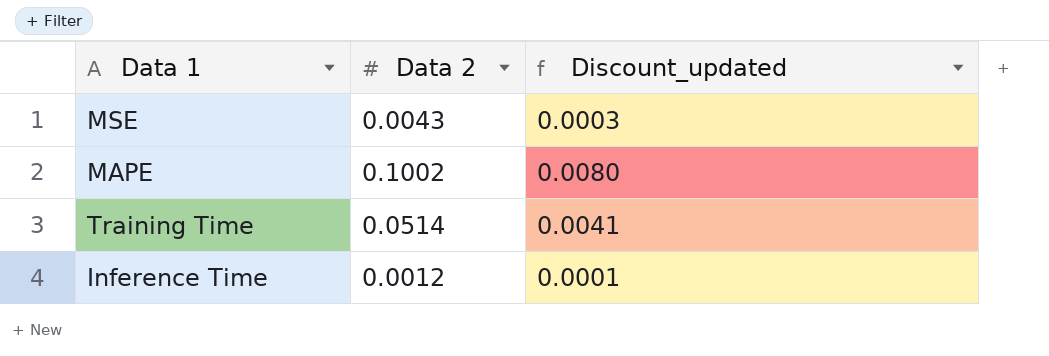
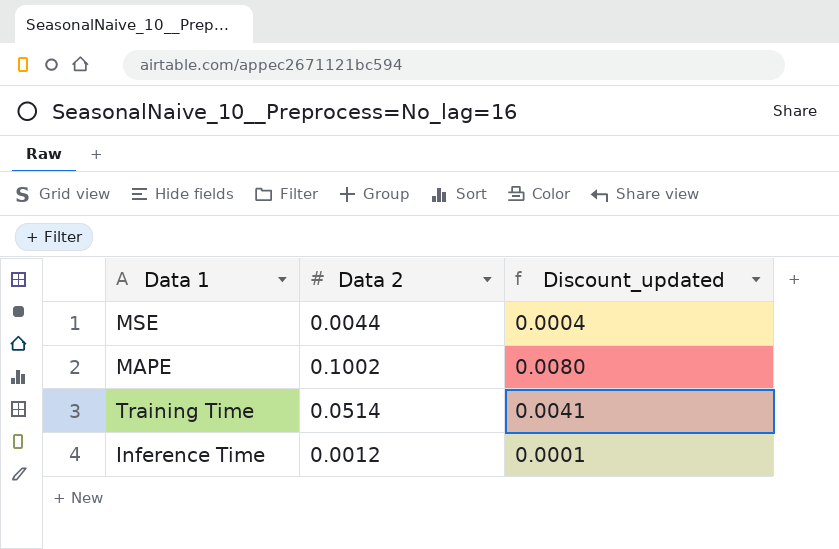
MSE | Data 2: 0.0043 -> 0.0044
MSE | Discount_updated: 0.0003 -> 0.0004

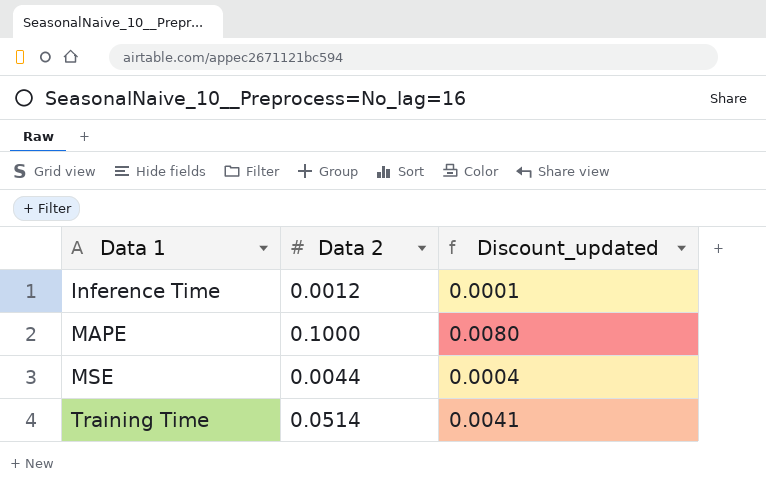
row order: none -> Data 1 ascending
MAPE | Data 2: 0.1002 -> 0.1000

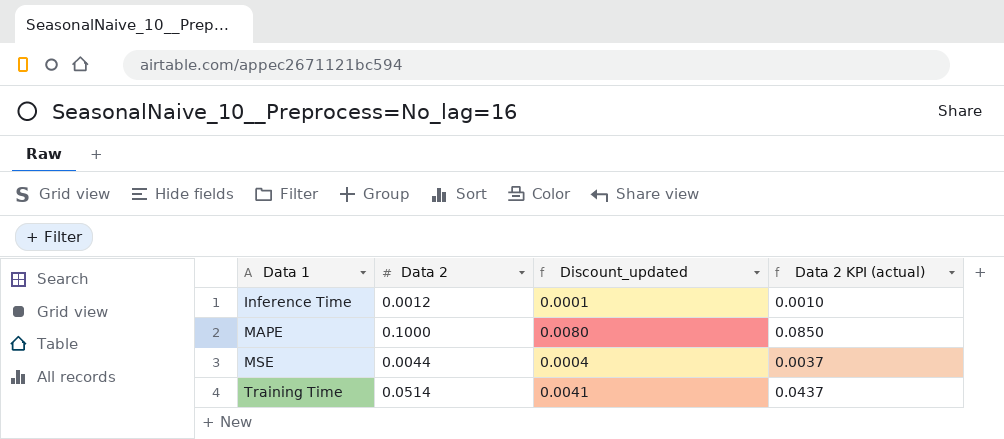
column Data 2 KPI (actual) | formula: none -> [Data 2] * 0.85

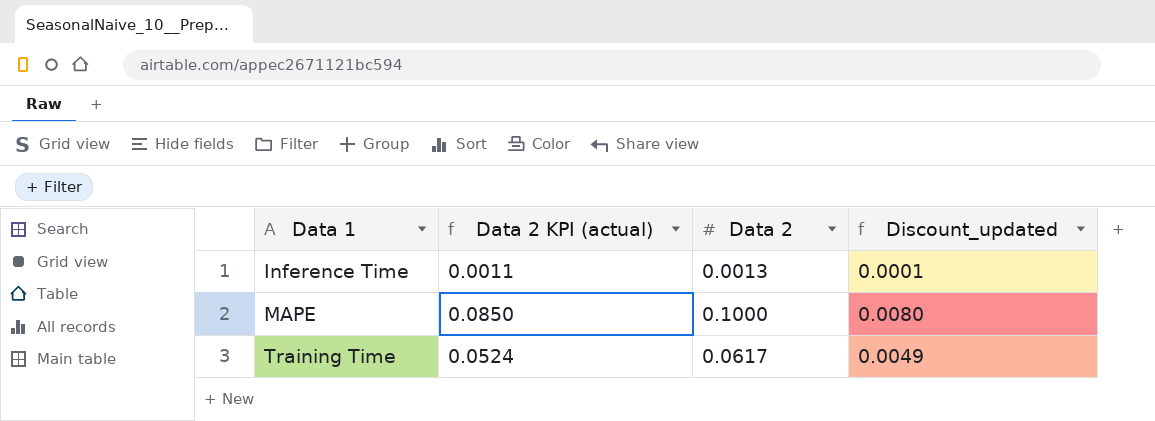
column Data 2 KPI (actual) | position: 4 -> 2
row MSE: 0.0044 | 0.0004 | 0.0037 -> none
Inference Time | Data 2 KPI (actual): 0.0010 -> 0.0011
Inference Time | Data 2: 0.0012 -> 0.0013
Training Time | Data 2 KPI (actual): 0.0437 -> 0.0524
Training Time | Data 2: 0.0514 -> 0.0617
Training Time | Discount_updated: 0.0041 -> 0.0049

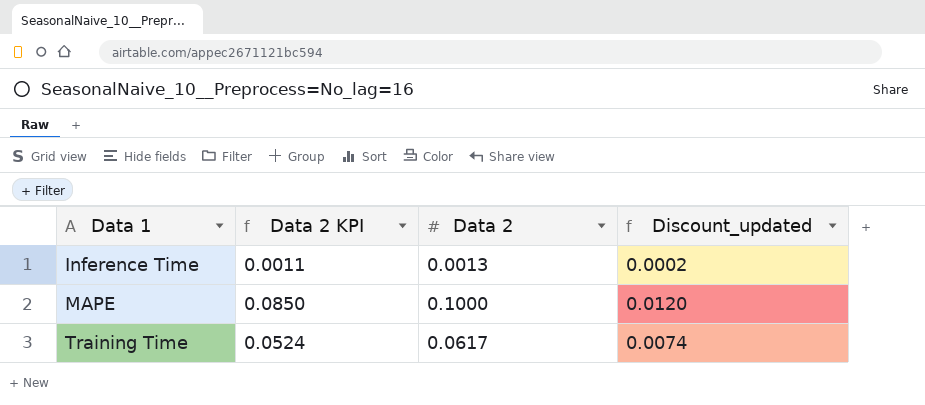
column name: Data 2 KPI (actual) -> Data 2 KPI
column Discount_updated | formula: [Data 2] * 0.08 -> [Data 2] * 0.12

